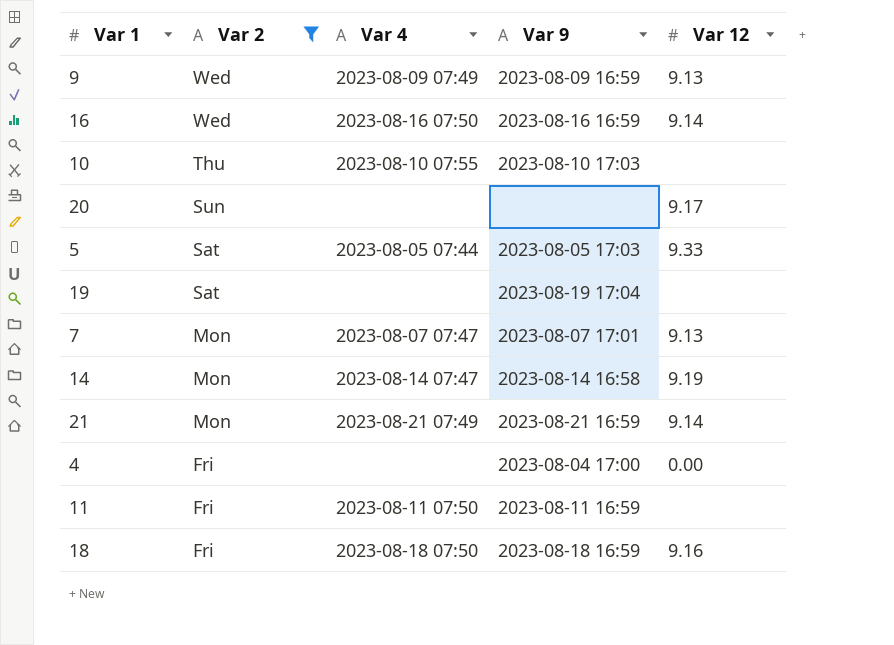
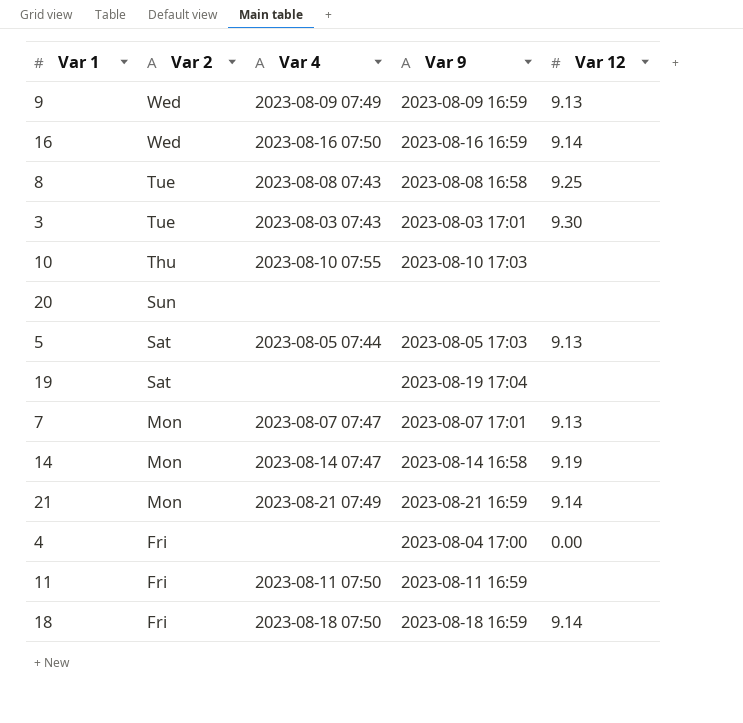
filter: Var 2 != Tue -> none
20 | Var 12: 9.17 -> none
5 | Var 12: 9.33 -> 9.13
18 | Var 12: 9.16 -> 9.14

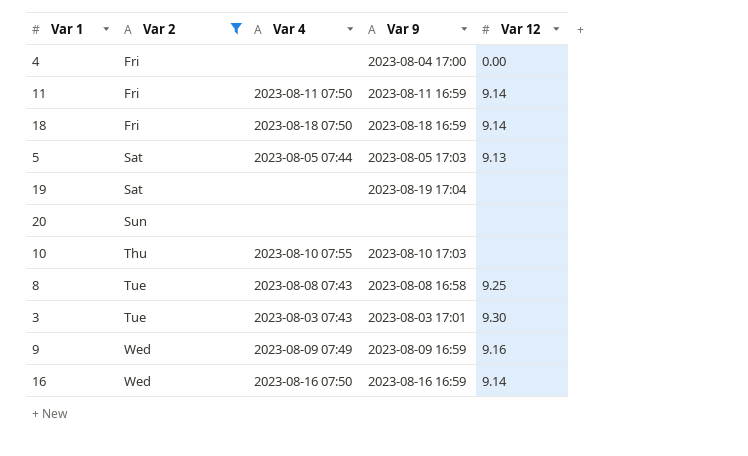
filter: none -> Var 2 != Mon
row order: Var 2 descending -> Var 2 ascending
11 | Var 12: none -> 9.14
9 | Var 12: 9.13 -> 9.16

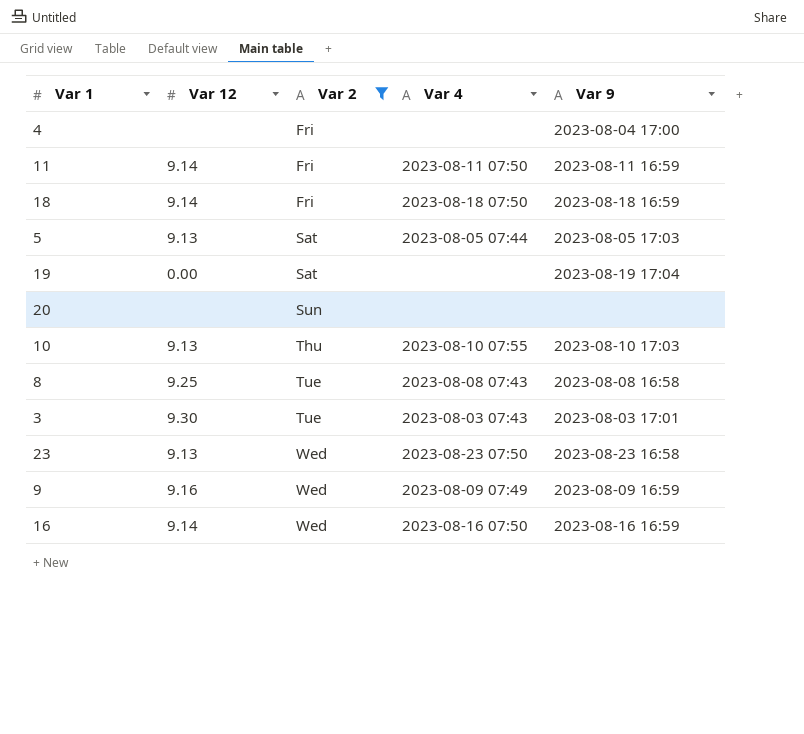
column Var 12 | position: 5 -> 2
4 | Var 12: 0.00 -> none
19 | Var 12: none -> 0.00
10 | Var 12: none -> 9.13
row 23: none -> 9.13 | Wed | 2023-08-23 07:50 | 2023-08-23 16:58

